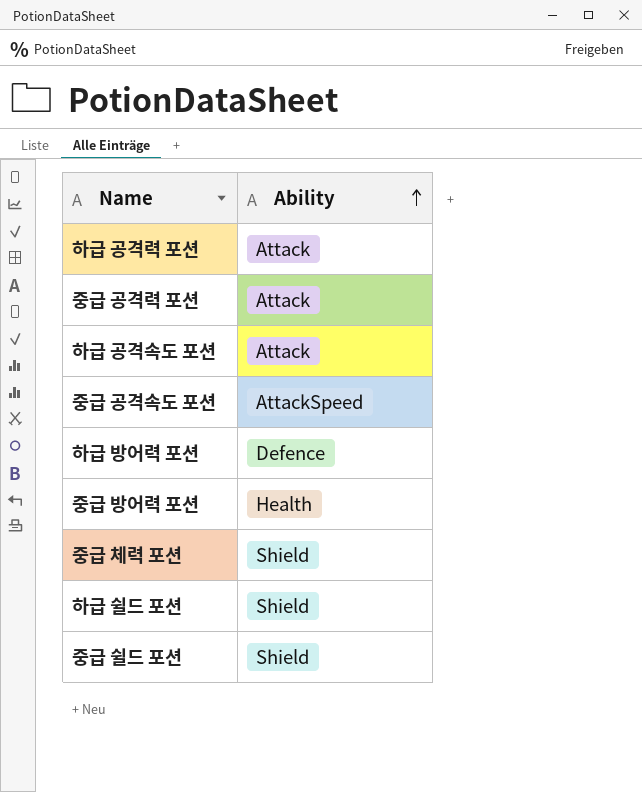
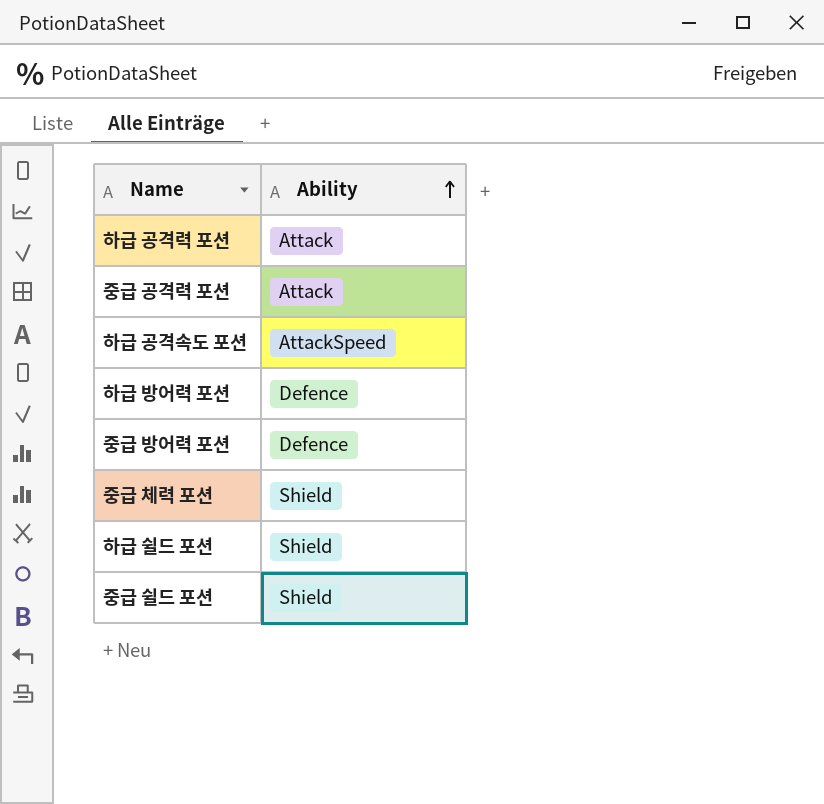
row 중급 공격속도 포션: AttackSpeed -> none
하급 공격속도 포션 | Ability: Attack -> AttackSpeed
중급 방어력 포션 | Ability: Health -> Defence

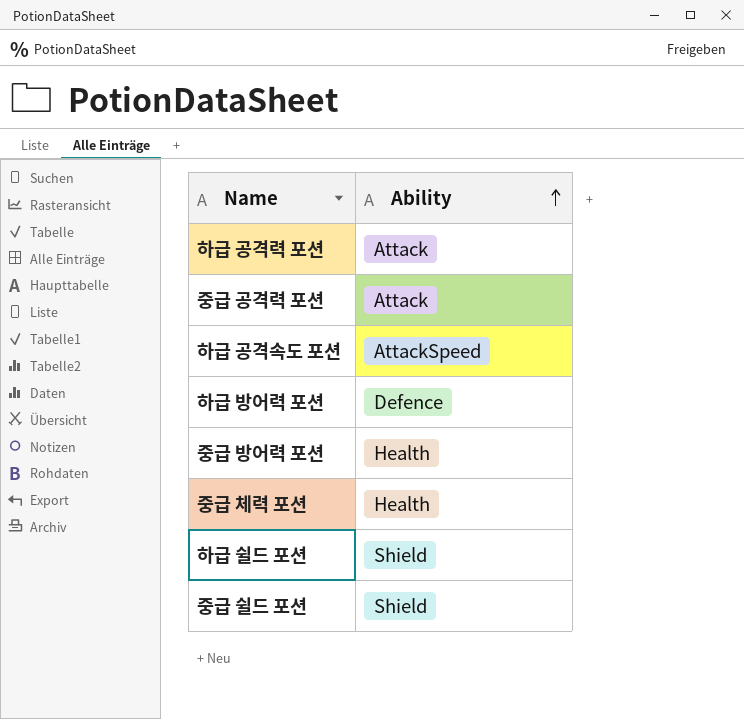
중급 방어력 포션 | Ability: Defence -> Health
중급 체력 포션 | Ability: Shield -> Health

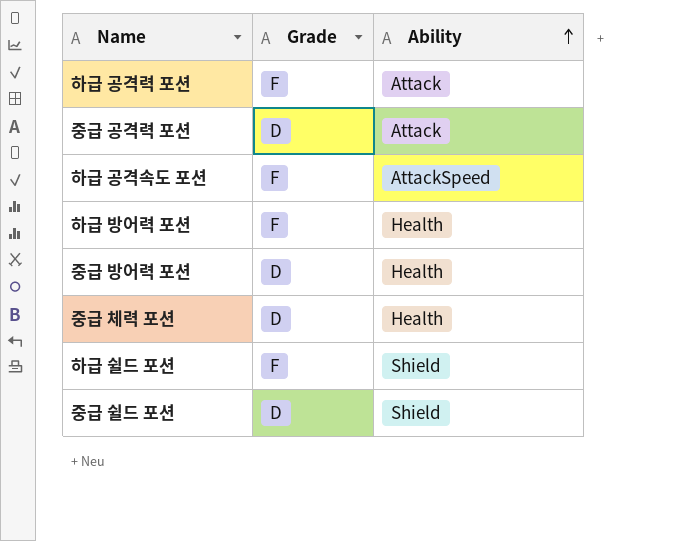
column Grade | position: none -> 2
하급 방어력 포션 | Ability: Defence -> Health

